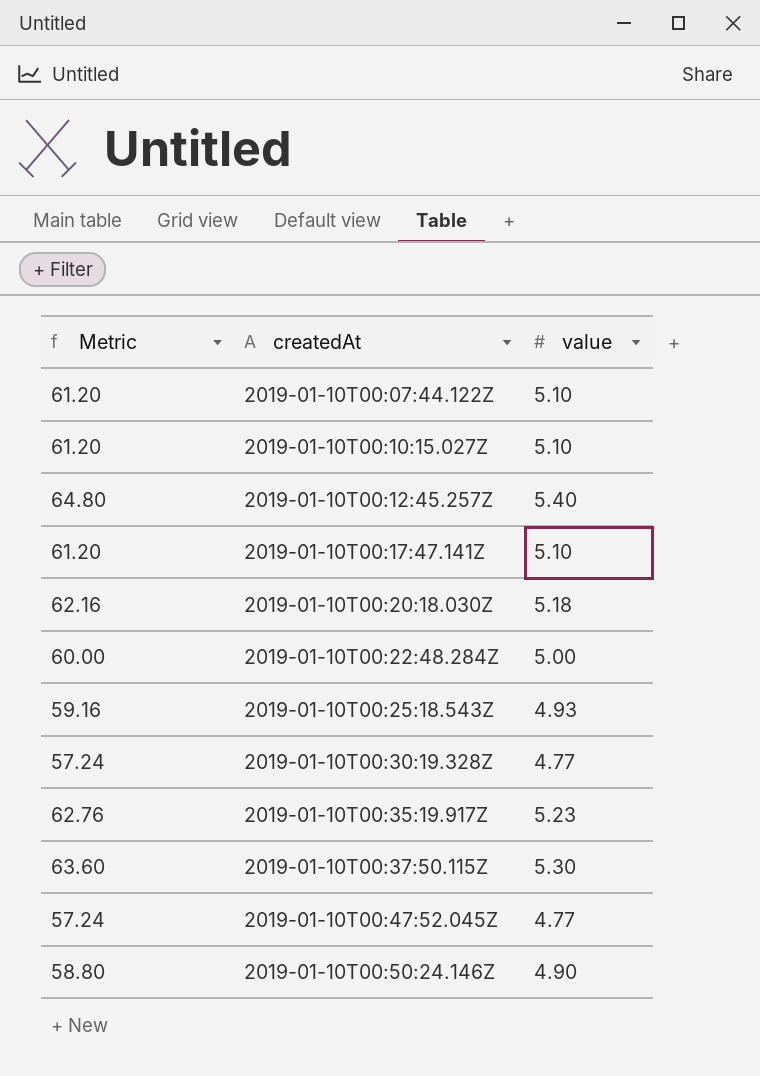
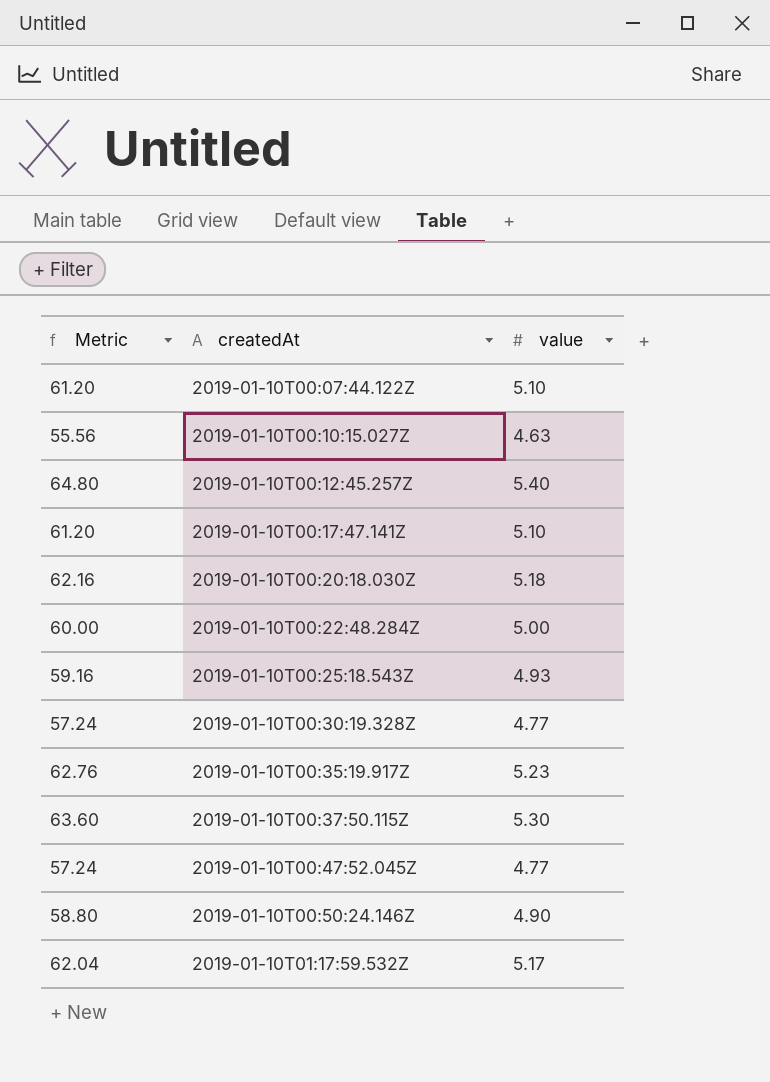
2019-01-10T00:10:15.027Z | Metric: 61.20 -> 55.56
2019-01-10T00:10:15.027Z | value: 5.10 -> 4.63
row 2019-01-10T01:17:59.532Z: none -> 62.04 | 5.17

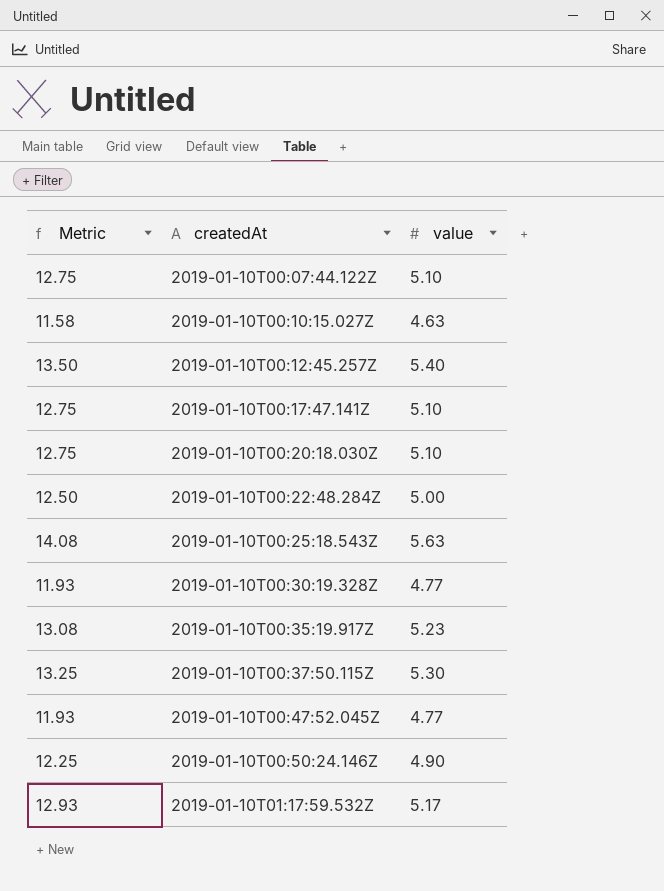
column Metric | formula: [value] * 12 -> [value] * 2.5
2019-01-10T00:20:18.030Z | value: 5.18 -> 5.10
2019-01-10T00:25:18.543Z | value: 4.93 -> 5.63

